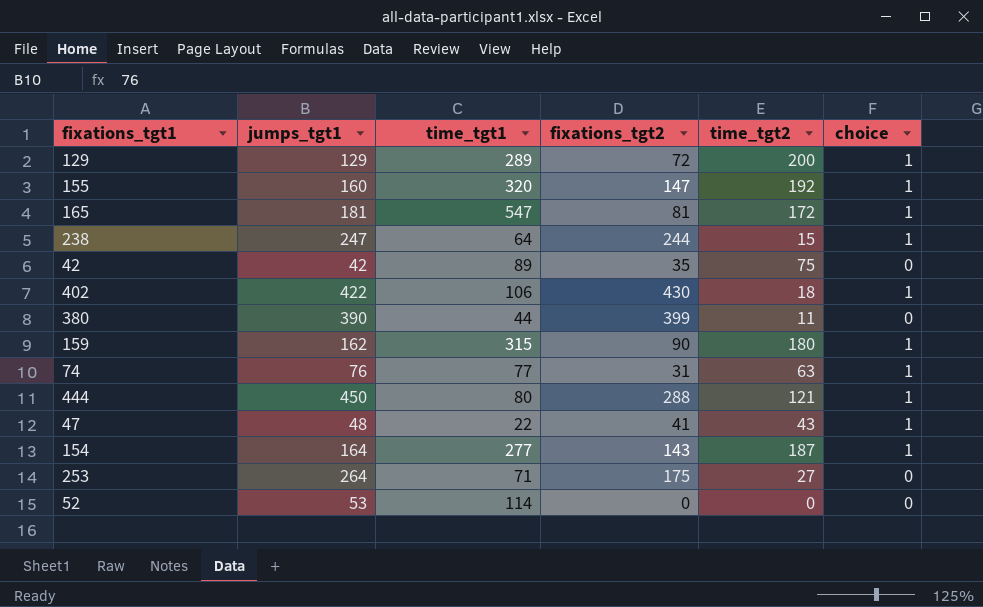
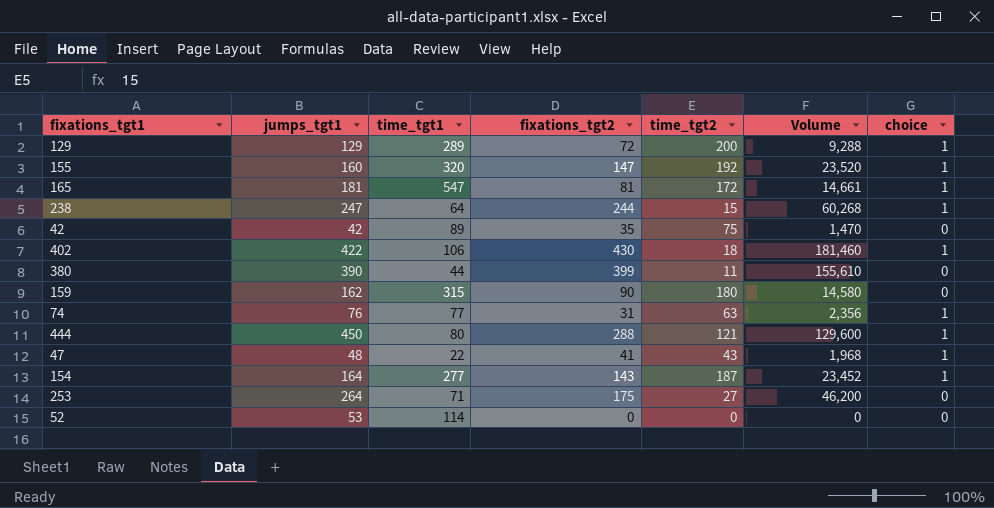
column Volume | formula: none -> [jumps_tgt1] * [fixations_tgt2]
159 | choice: 1 -> 0

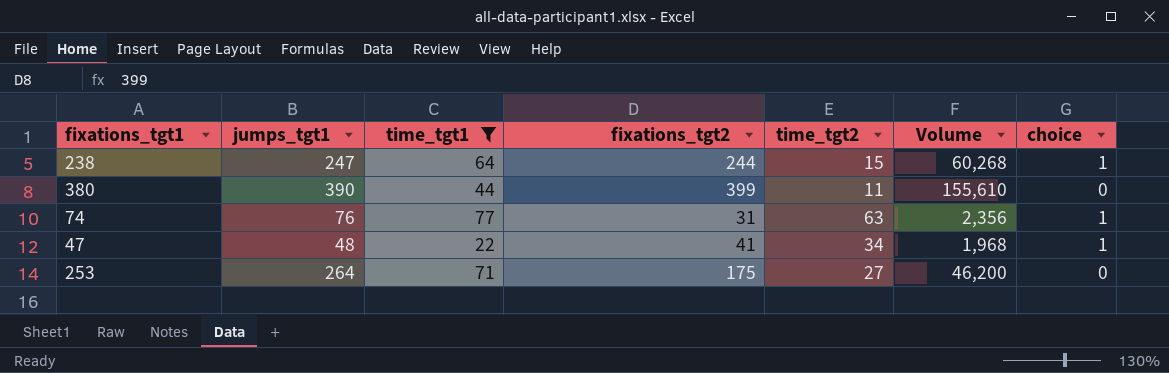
filter: none -> time_tgt1 <= 77
47 | time_tgt2: 43 -> 34

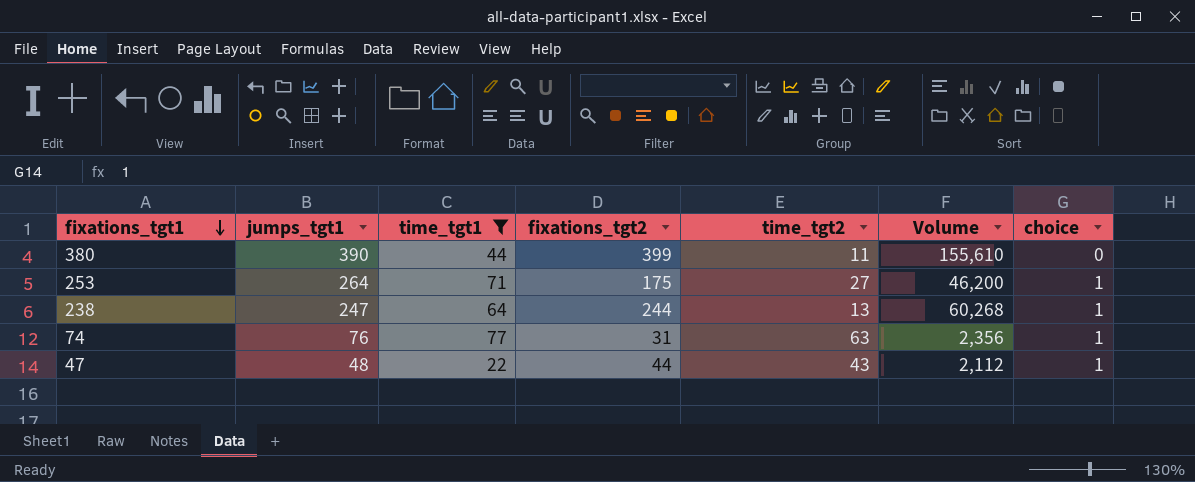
row order: none -> fixations_tgt1 descending
253 | choice: 0 -> 1
238 | time_tgt2: 15 -> 13
47 | fixations_tgt2: 41 -> 44
47 | time_tgt2: 34 -> 43
47 | Volume: 1,968 -> 2,112

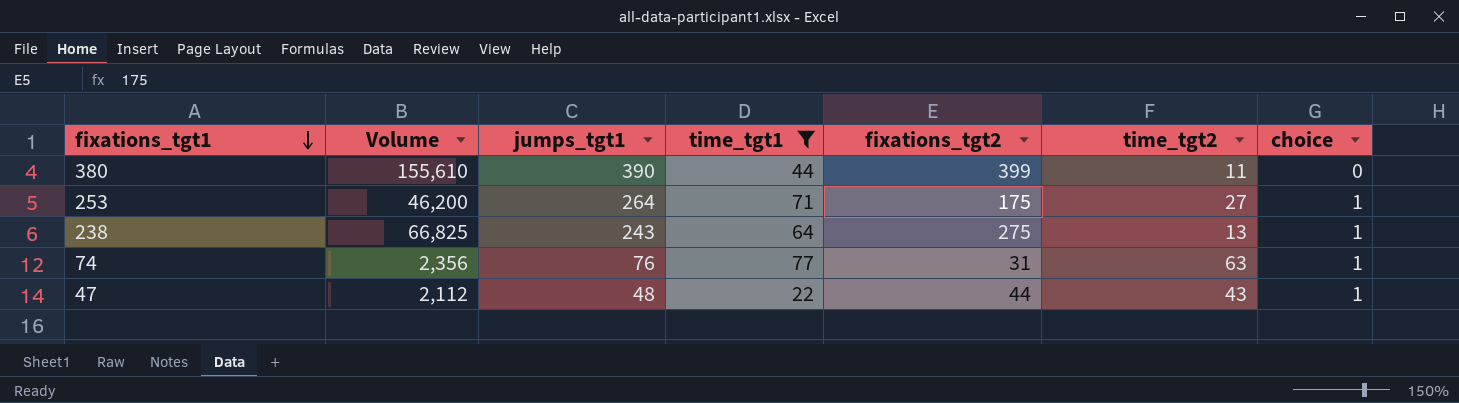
column Volume | position: 6 -> 2
238 | Volume: 60,268 -> 66,825
238 | jumps_tgt1: 247 -> 243
238 | fixations_tgt2: 244 -> 275

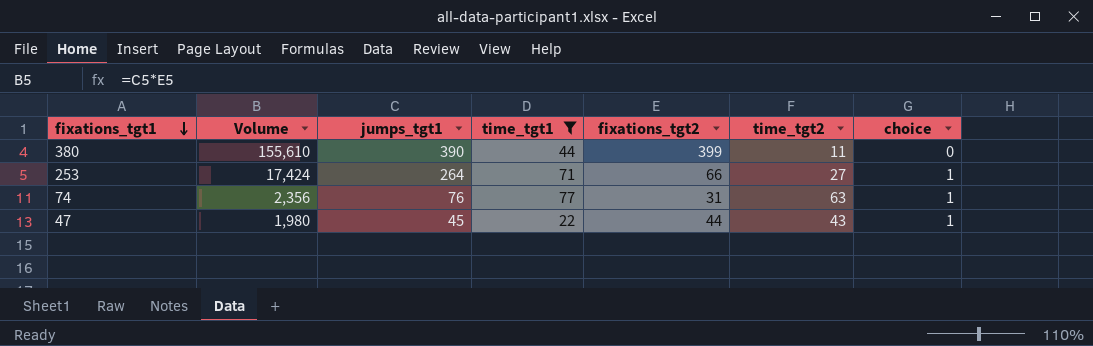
row 238: 66,825 | 243 | 64 | 275 | 13 | 1 -> none
253 | Volume: 46,200 -> 17,424
253 | fixations_tgt2: 175 -> 66
47 | Volume: 2,112 -> 1,980
47 | jumps_tgt1: 48 -> 45

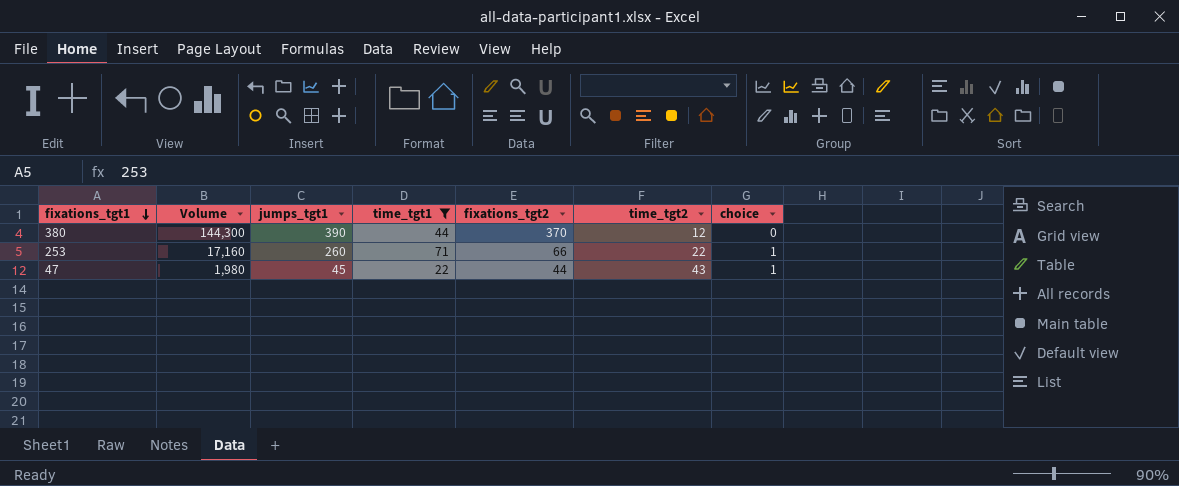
row 74: 2,356 | 76 | 77 | 31 | 63 | 1 -> none
380 | Volume: 155,610 -> 144,300
380 | fixations_tgt2: 399 -> 370
380 | time_tgt2: 11 -> 12
253 | Volume: 17,424 -> 17,160
253 | jumps_tgt1: 264 -> 260
253 | time_tgt2: 27 -> 22

